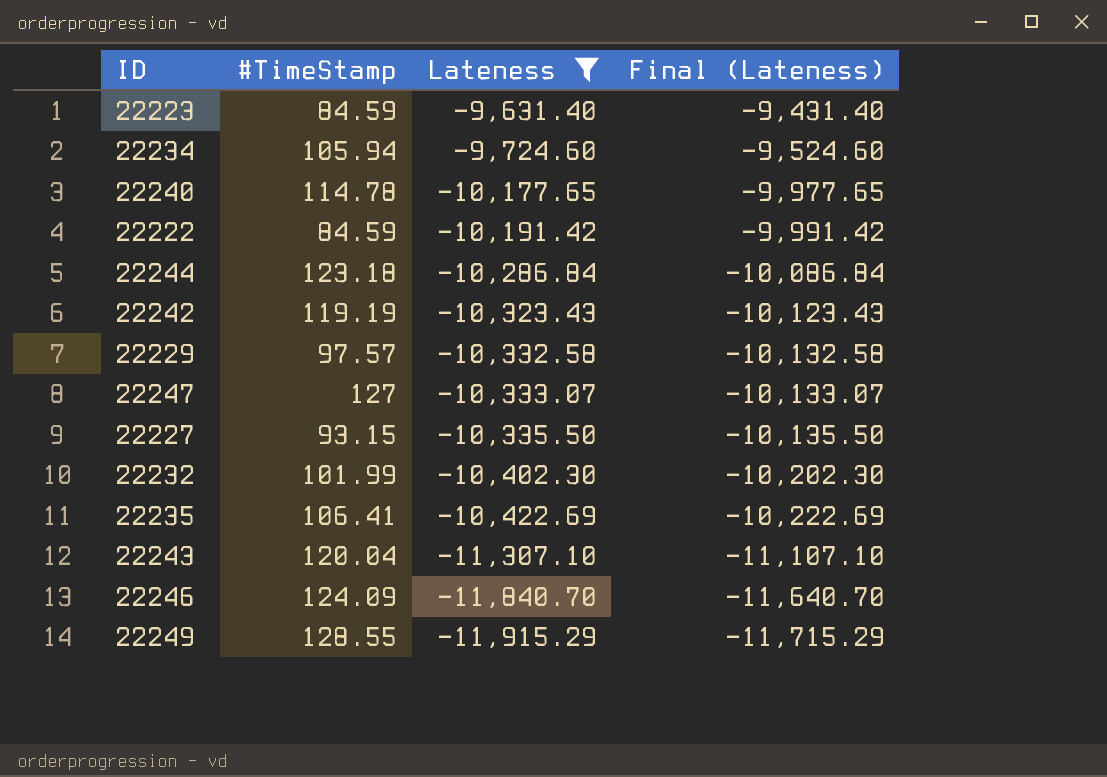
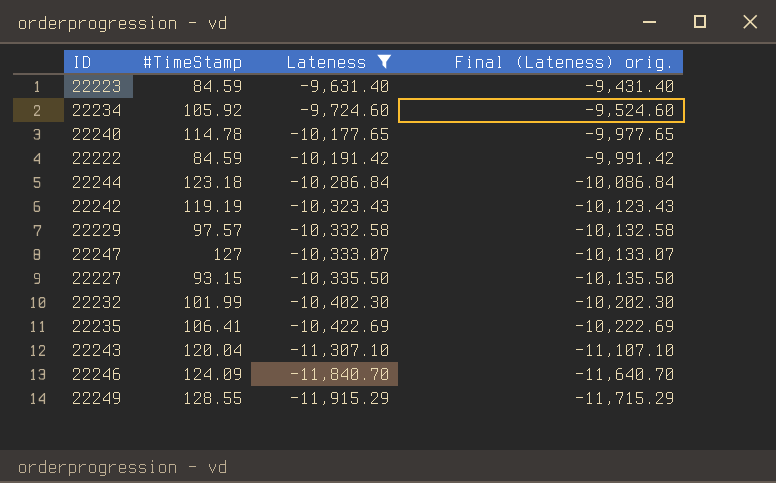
column name: Final (Lateness) -> Final (Lateness) orig.
22234 | #TimeStamp: 105.94 -> 105.92

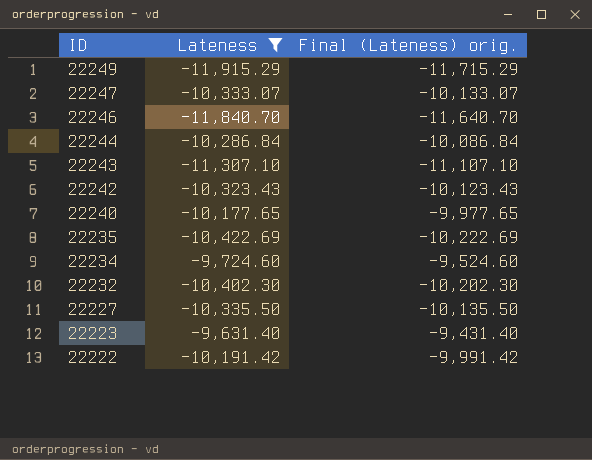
row order: Lateness descending -> ID descending
column #TimeStamp | position: 2 -> none
row 22229: 97.57 | -10,332.58 | -10,132.58 -> none

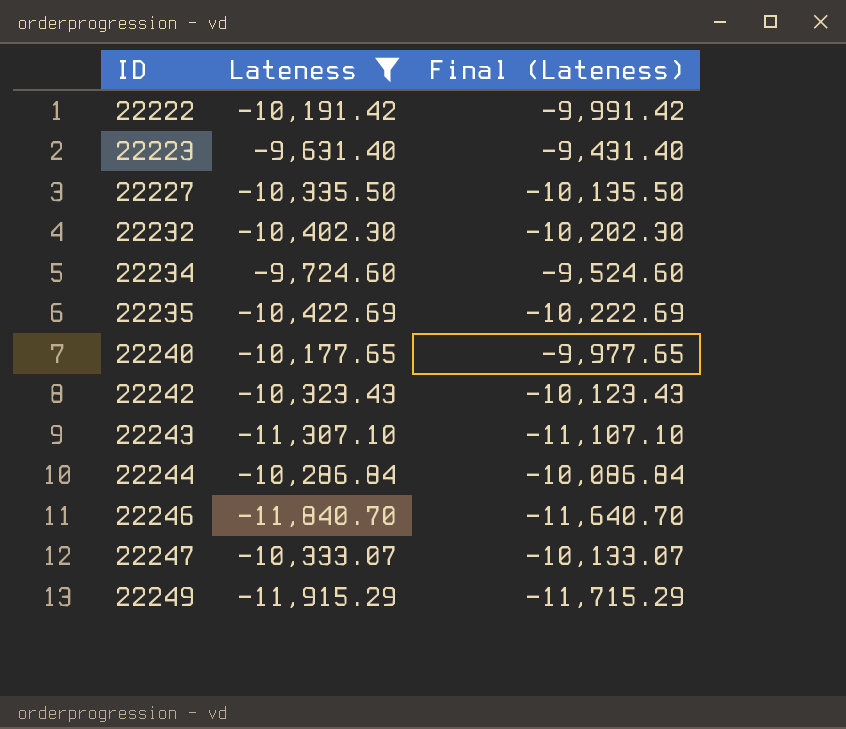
row order: ID descending -> ID ascending
column name: Final (Lateness) orig. -> Final (Lateness)

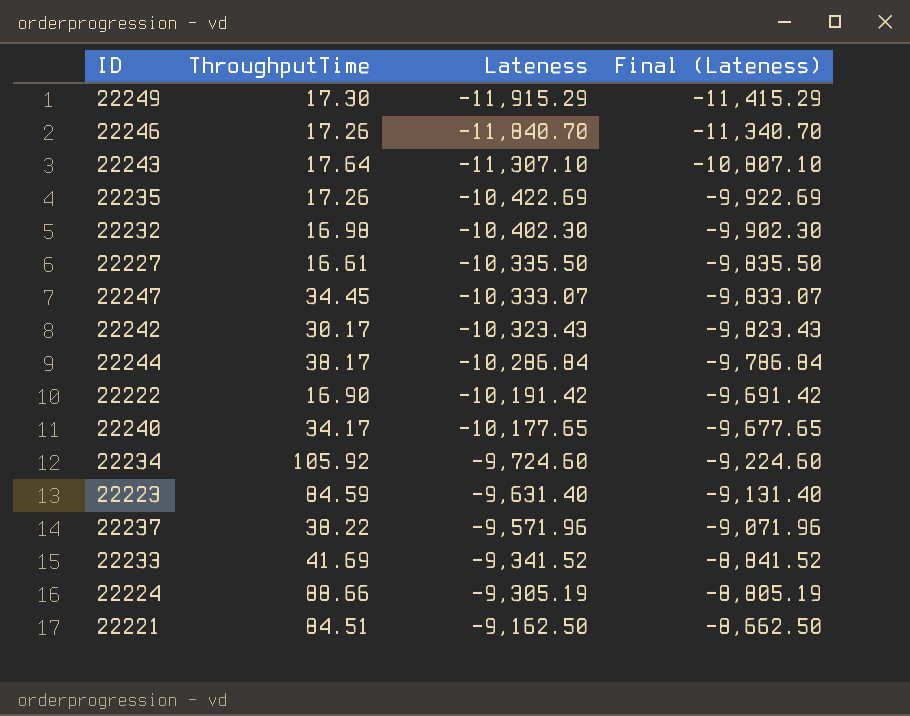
filter: Lateness <= -9,631.40 -> none
row order: ID ascending -> Lateness ascending
column ThroughputTime | position: none -> 2
column Final (Lateness) | formula: [Lateness] + 200 -> [Lateness] + 500

